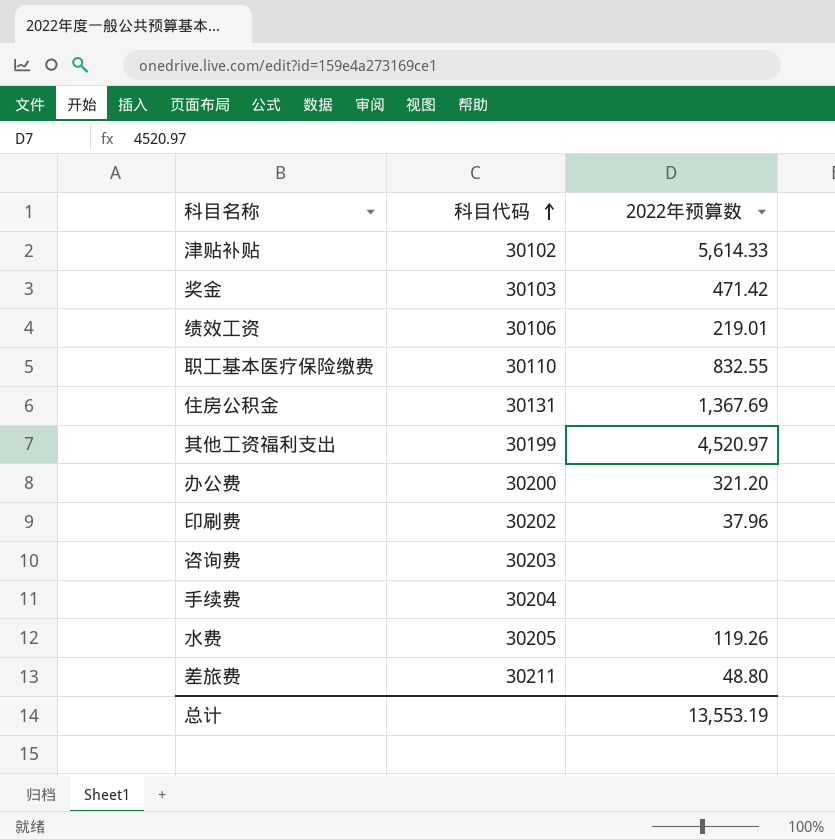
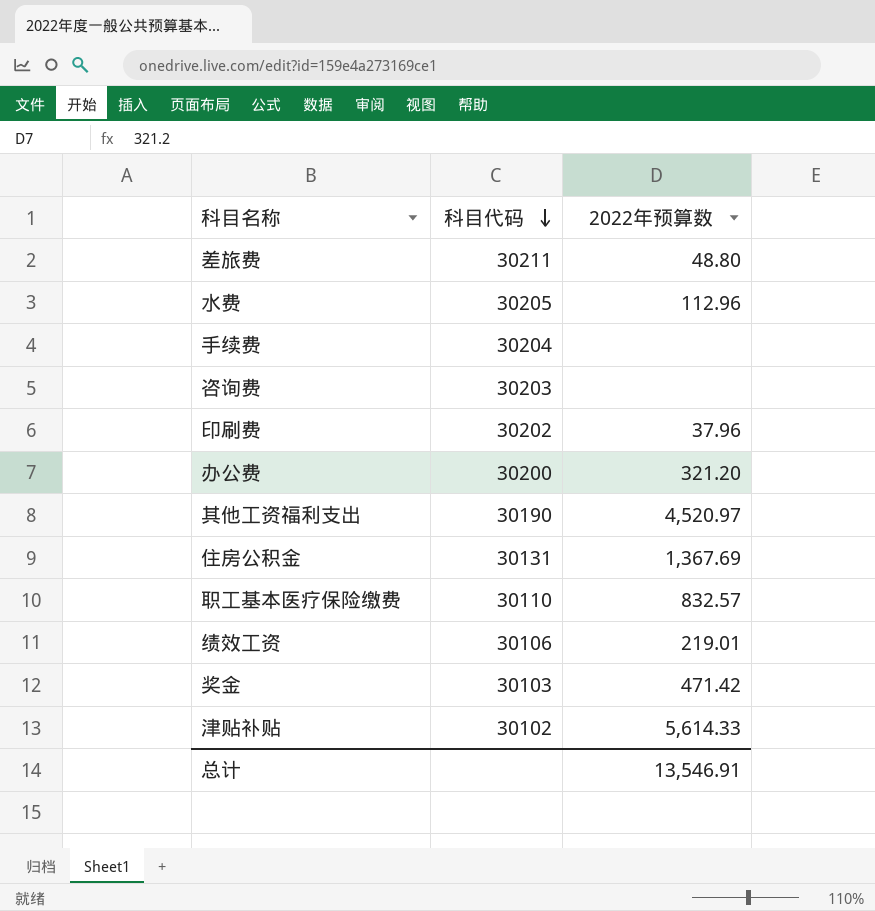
row order: 科目代码 ascending -> 科目代码 descending
水费 | 2022年预算数: 119.26 -> 112.96
其他工资福利支出 | 科目代码: 30199 -> 30190
职工基本医疗保险缴费 | 2022年预算数: 832.55 -> 832.57
总计 | 2022年预算数: 13,553.19 -> 13,546.91

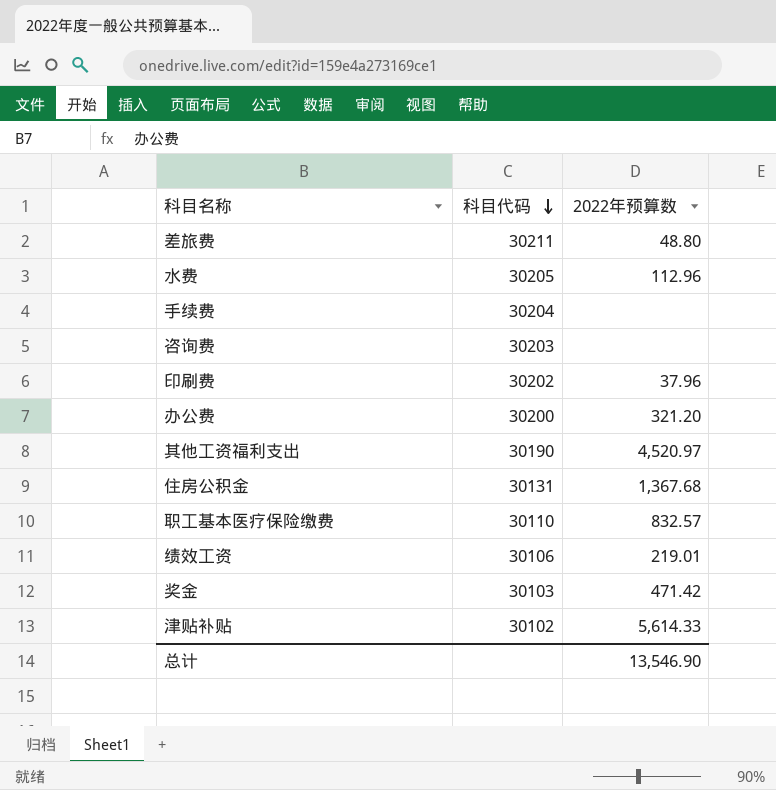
住房公积金 | 2022年预算数: 1,367.69 -> 1,367.68
总计 | 2022年预算数: 13,546.91 -> 13,546.90

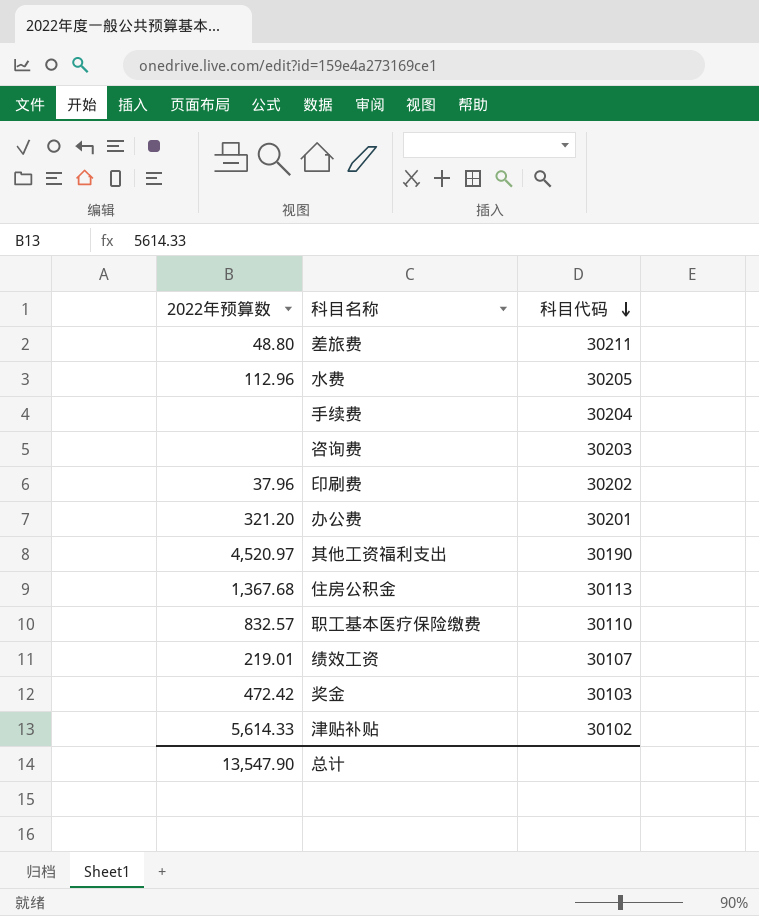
column 2022年预算数 | position: 3 -> 1
办公费 | 科目代码: 30200 -> 30201
住房公积金 | 科目代码: 30131 -> 30113
绩效工资 | 科目代码: 30106 -> 30107
奖金 | 2022年预算数: 471.42 -> 472.42
总计 | 2022年预算数: 13,546.90 -> 13,547.90

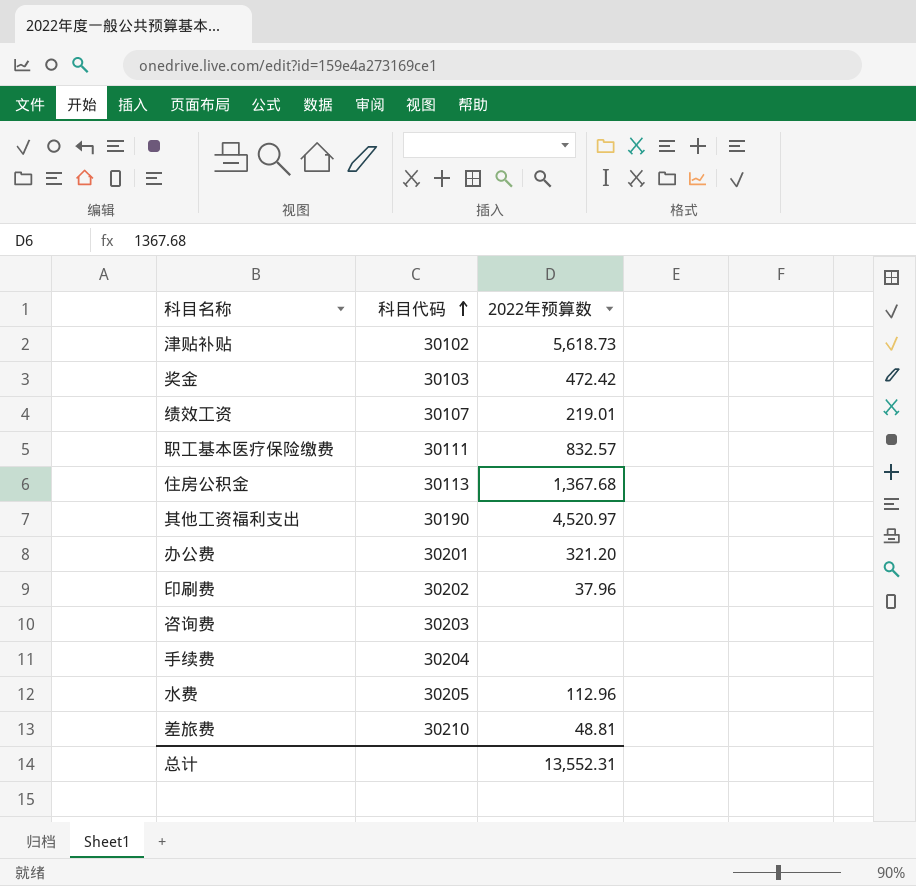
row order: 科目代码 descending -> 科目代码 ascending
column 2022年预算数 | position: 1 -> 3
津贴补贴 | 2022年预算数: 5,614.33 -> 5,618.73
职工基本医疗保险缴费 | 科目代码: 30110 -> 30111
差旅费 | 科目代码: 30211 -> 30210
差旅费 | 2022年预算数: 48.80 -> 48.81
总计 | 2022年预算数: 13,547.90 -> 13,552.31

